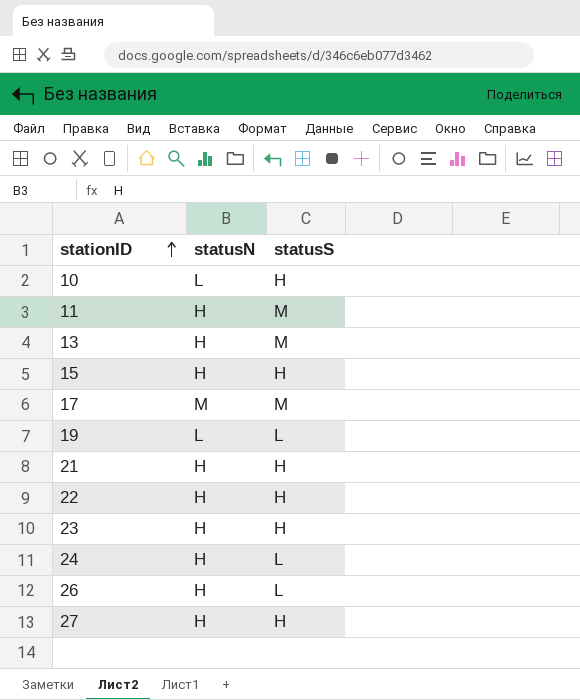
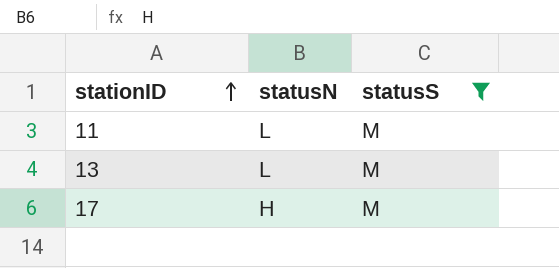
filter: none -> statusS = M
11 | statusN: H -> L
13 | statusN: H -> L
17 | statusN: M -> H

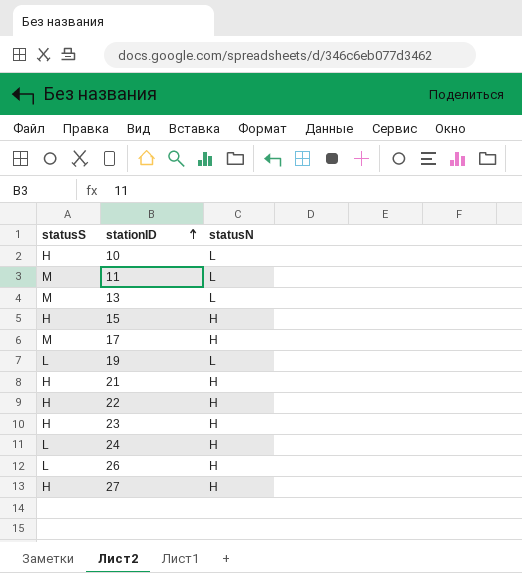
filter: statusS = M -> none
column statusS | position: 3 -> 1

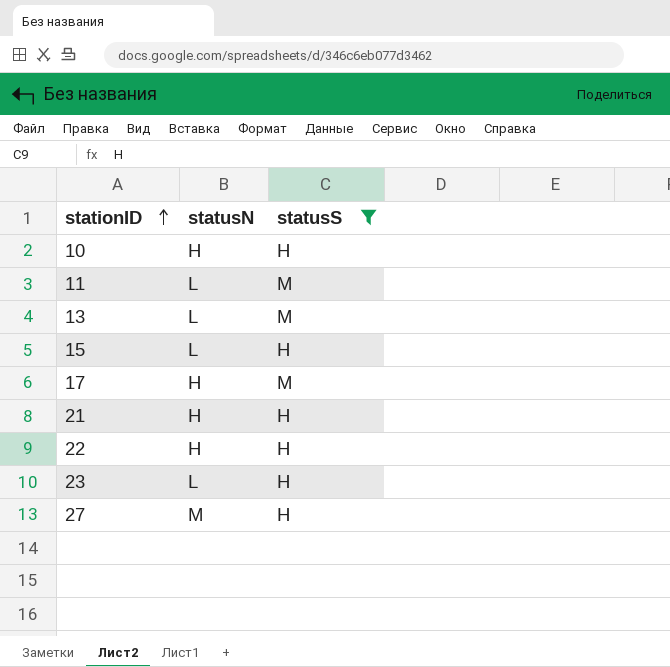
filter: none -> statusS != L
column statusS | position: 1 -> 3
10 | statusN: L -> H
15 | statusN: H -> L
23 | statusN: H -> L
27 | statusN: H -> M

